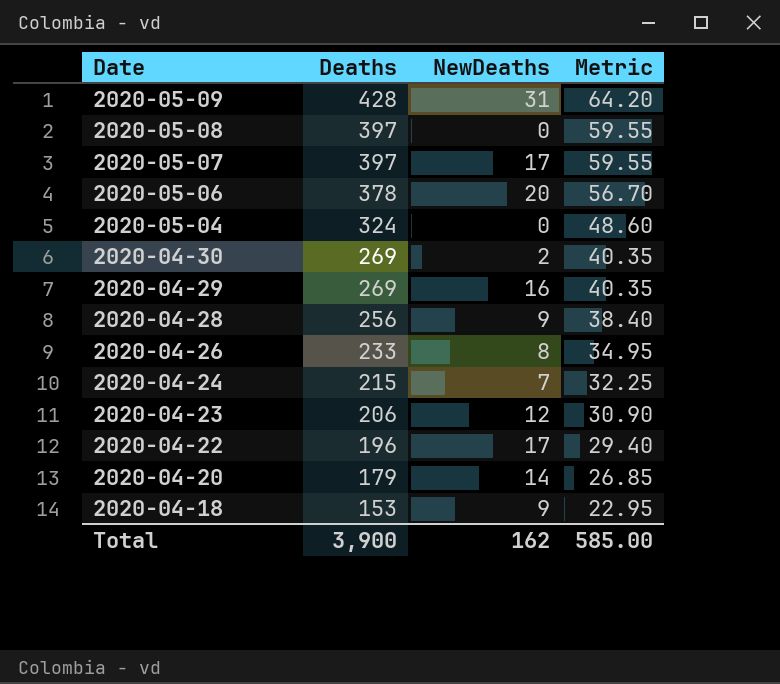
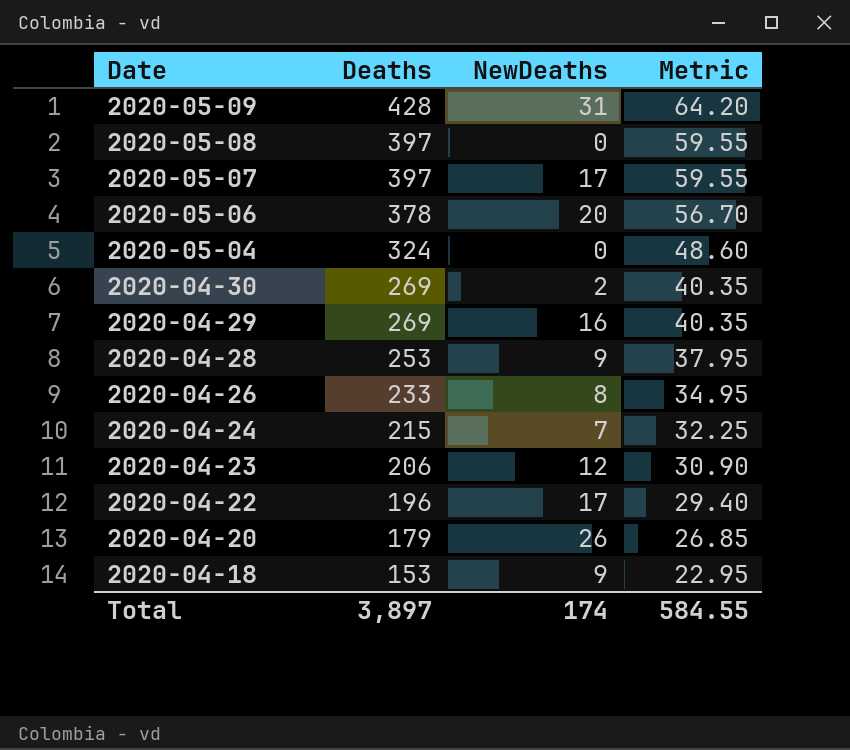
2020-04-28 | Deaths: 256 -> 253
2020-04-28 | Metric: 38.40 -> 37.95
2020-04-20 | NewDeaths: 14 -> 26
Total | Deaths: 3,900 -> 3,897
Total | NewDeaths: 162 -> 174
Total | Metric: 585.00 -> 584.55

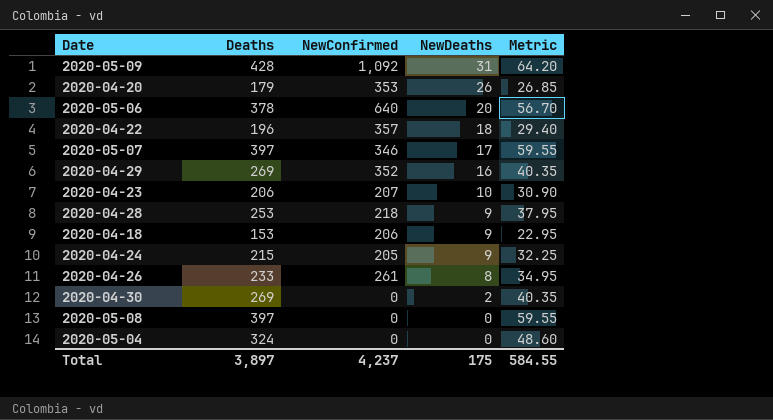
row order: Date descending -> NewDeaths descending
column NewConfirmed | position: none -> 3
2020-04-22 | NewDeaths: 17 -> 18
2020-04-23 | NewDeaths: 12 -> 10
2020-04-24 | NewDeaths: 7 -> 9
Total | NewDeaths: 174 -> 175

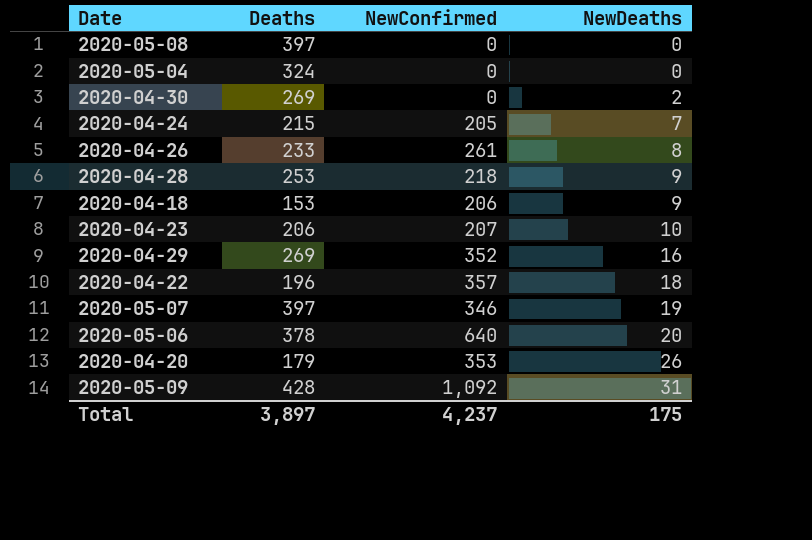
row order: NewDeaths descending -> NewDeaths ascending
column Metric | formula: [Deaths] * 0.15 -> none
2020-04-24 | NewDeaths: 9 -> 7
2020-05-07 | NewDeaths: 17 -> 19

